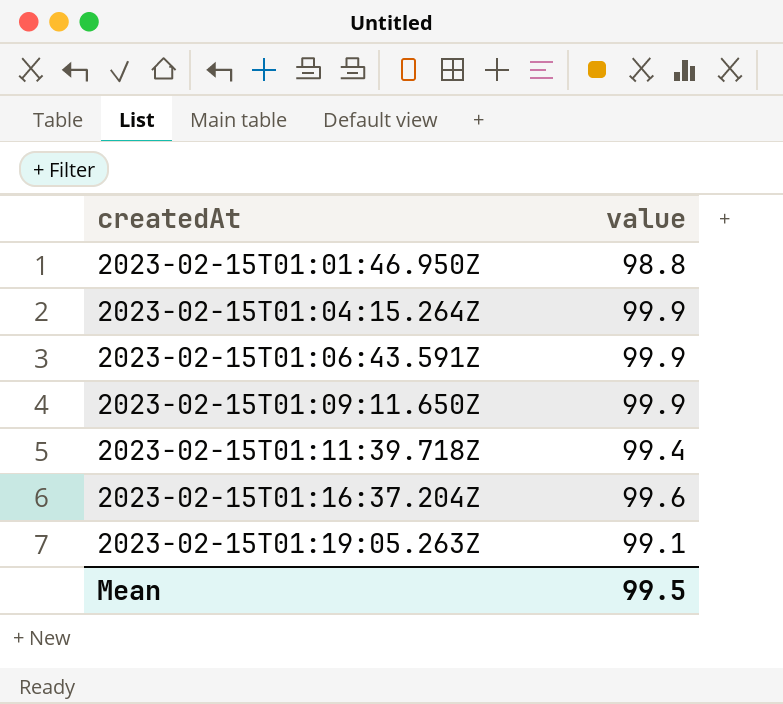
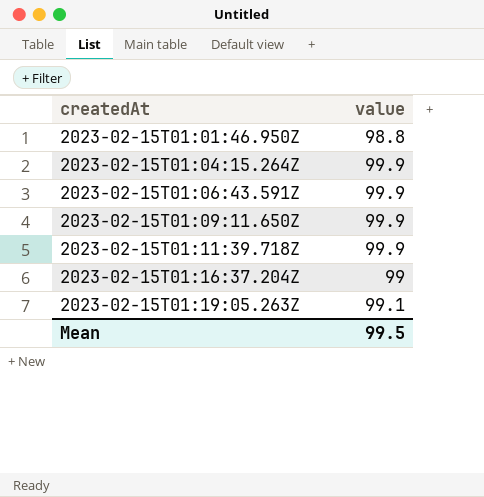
2023-02-15T01:11:39.718Z | value: 99.4 -> 99.9
2023-02-15T01:16:37.204Z | value: 99.6 -> 99

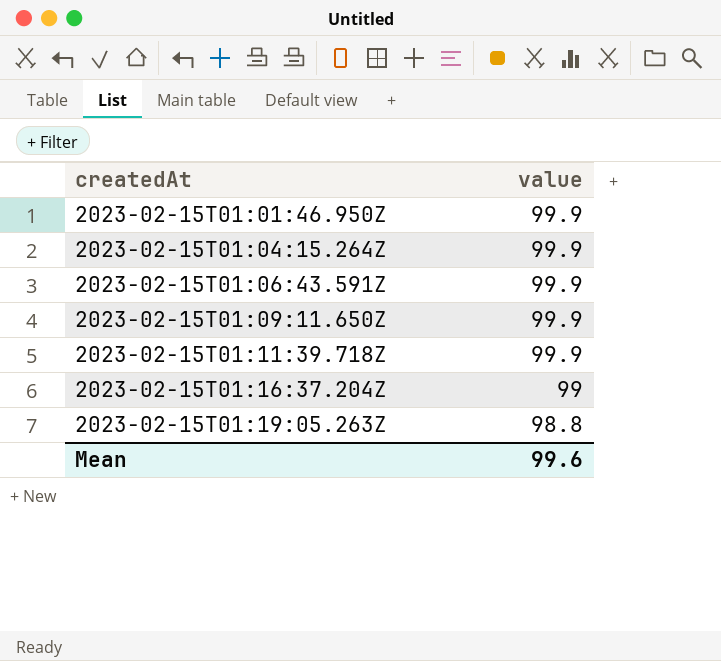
2023-02-15T01:01:46.950Z | value: 98.8 -> 99.9
2023-02-15T01:19:05.263Z | value: 99.1 -> 98.8
Mean | value: 99.5 -> 99.6

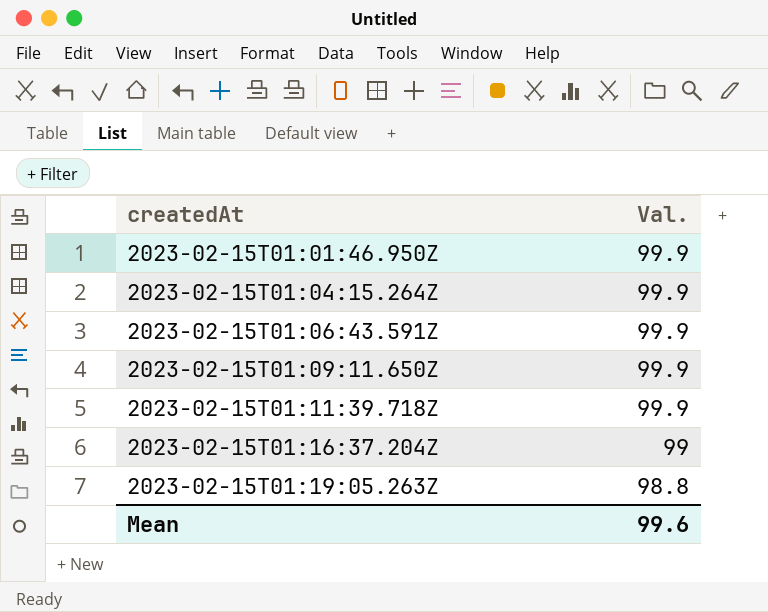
column name: value -> Val.

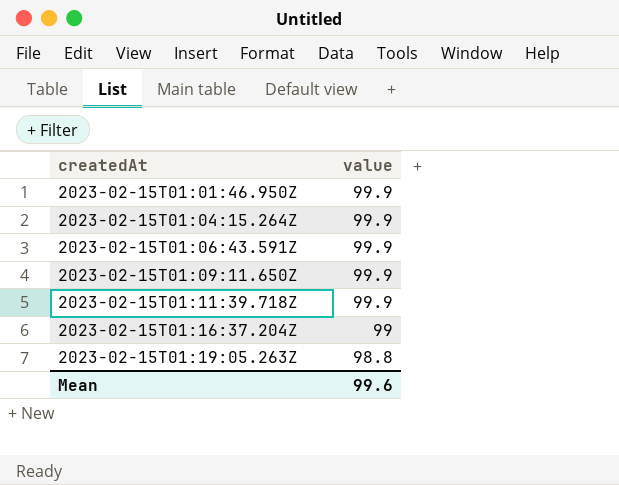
column name: Val. -> value

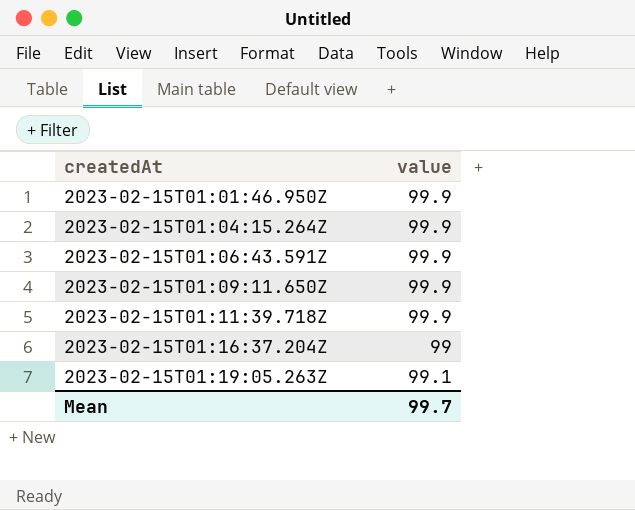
2023-02-15T01:19:05.263Z | value: 98.8 -> 99.1
Mean | value: 99.6 -> 99.7

